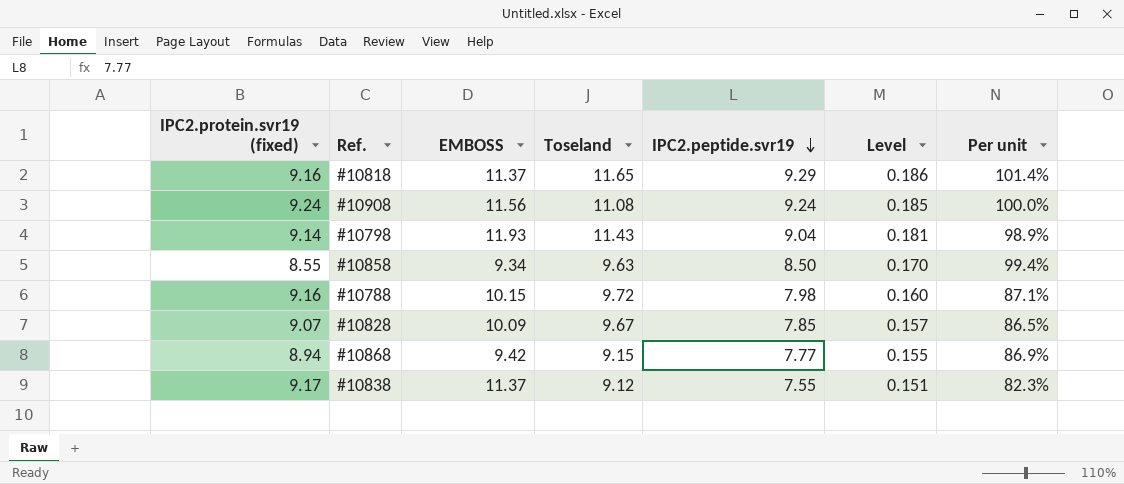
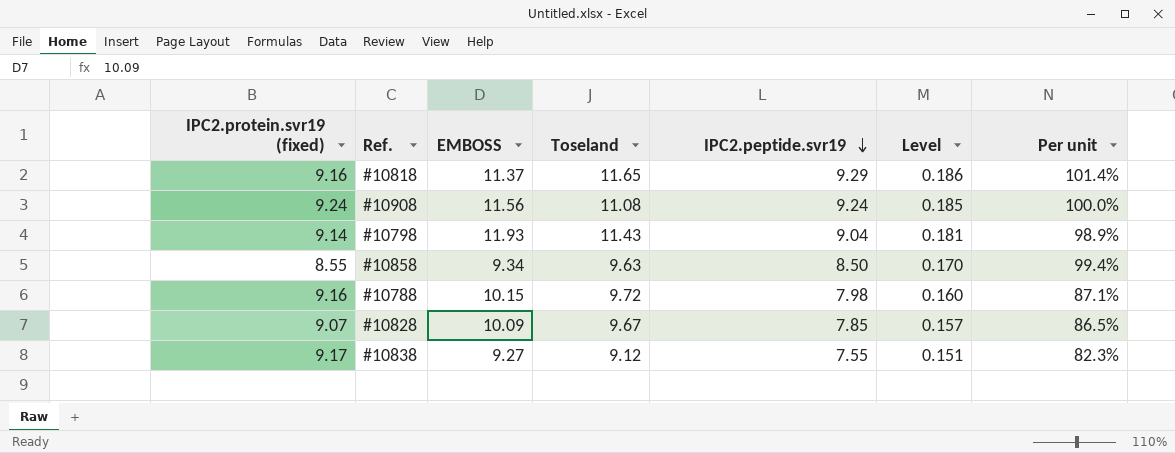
row #10868: 8.94 | 9.42 | 9.15 | 7.77 | 0.155 | 86.9% -> none
#10838 | EMBOSS: 11.37 -> 9.27

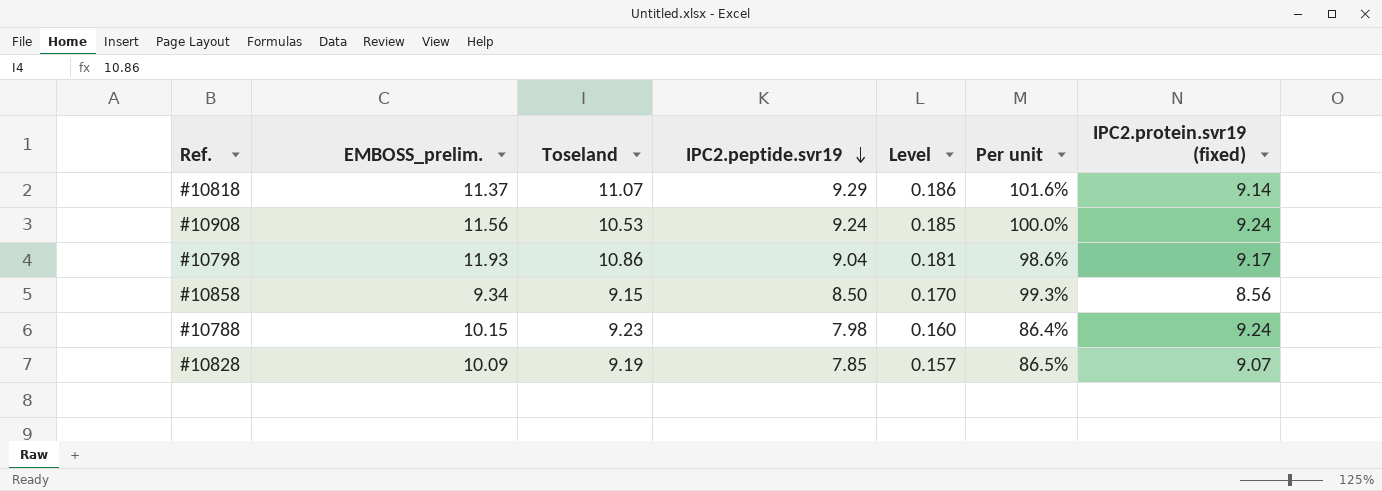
column name: EMBOSS -> EMBOSS_prelim.
column IPC2.protein.svr19 (fixed) | position: 1 -> 7
row #10838: 9.17 | 9.27 | 9.12 | 7.55 | 0.151 | 82.3% -> none
#10818 | Toseland: 11.65 -> 11.07
#10818 | Per unit: 101.4% -> 101.6%
#10818 | IPC2.protein.svr19 (fixed): 9.16 -> 9.14
#10908 | Toseland: 11.08 -> 10.53
#10798 | Toseland: 11.43 -> 10.86
#10798 | Per unit: 98.9% -> 98.6%
#10798 | IPC2.protein.svr19 (fixed): 9.14 -> 9.17
#10858 | Toseland: 9.63 -> 9.15
#10858 | Per unit: 99.4% -> 99.3%
#10858 | IPC2.protein.svr19 (fixed): 8.55 -> 8.56
#10788 | Toseland: 9.72 -> 9.23
#10788 | Per unit: 87.1% -> 86.4%
#10788 | IPC2.protein.svr19 (fixed): 9.16 -> 9.24
#10828 | Toseland: 9.67 -> 9.19

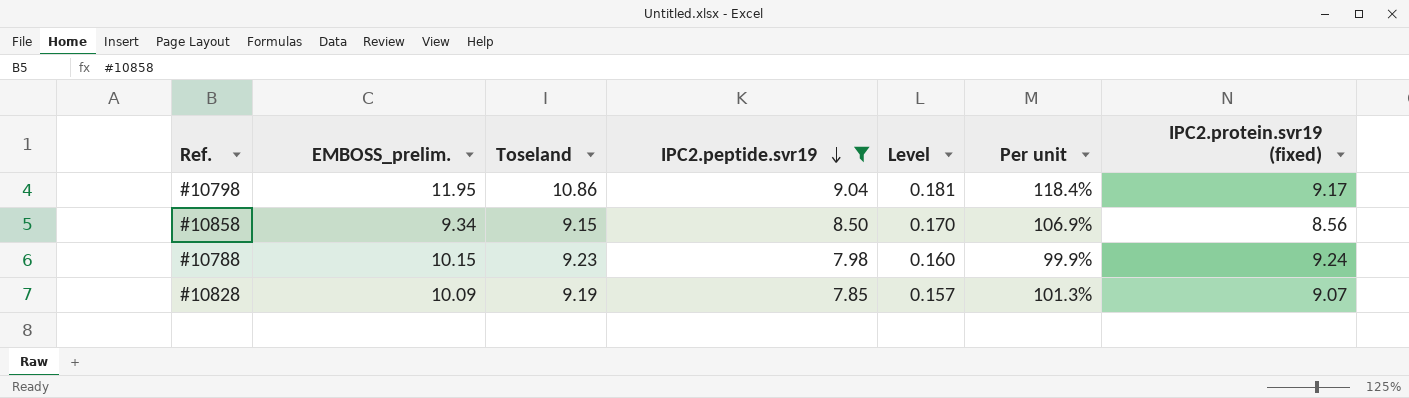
filter: none -> IPC2.peptide.svr19 <= 9.04
column Per unit | formula: [IPC2.peptide.svr19] / [IPC2.protein.svr19 (fixed)] -> [Toseland] / [IPC2.protein.svr19 (fixed)]
#10798 | EMBOSS_prelim.: 11.93 -> 11.95

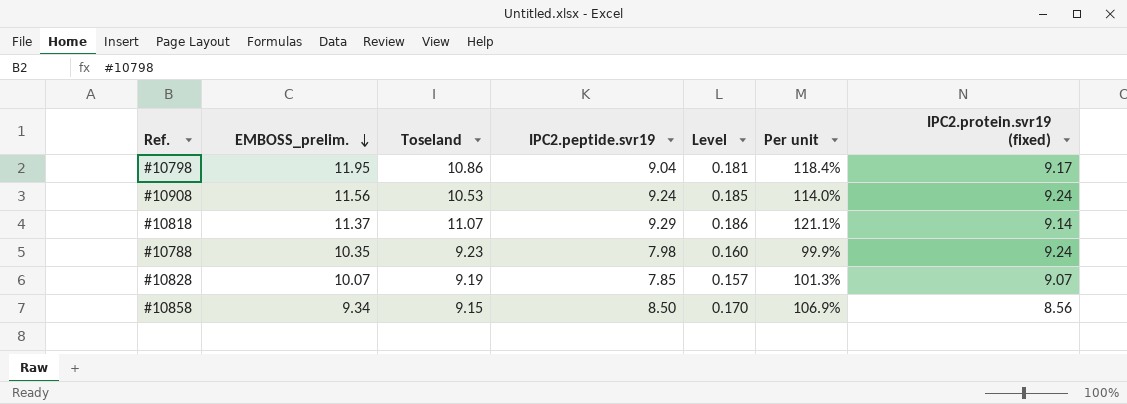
filter: IPC2.peptide.svr19 <= 9.04 -> none
row order: IPC2.peptide.svr19 descending -> EMBOSS_prelim. descending
#10788 | EMBOSS_prelim.: 10.15 -> 10.35
#10828 | EMBOSS_prelim.: 10.09 -> 10.07

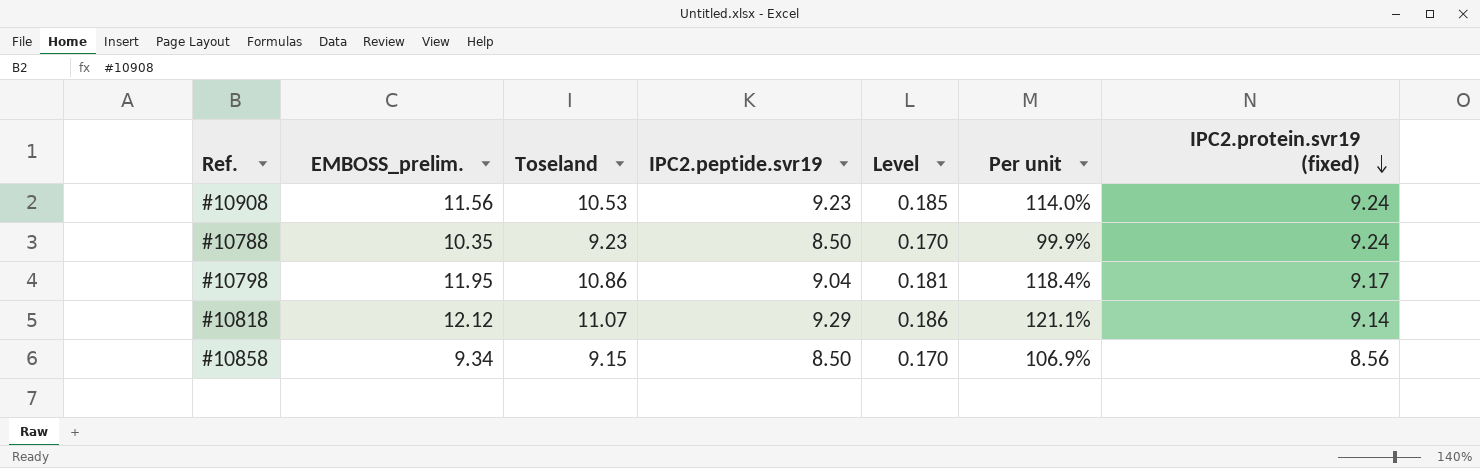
row order: EMBOSS_prelim. descending -> IPC2.protein.svr19 (fixed) descending
row #10828: 10.07 | 9.19 | 7.85 | 0.157 | 101.3% | 9.07 -> none
#10908 | IPC2.peptide.svr19: 9.24 -> 9.23
#10788 | IPC2.peptide.svr19: 7.98 -> 8.50
#10788 | Level: 0.160 -> 0.170
#10818 | EMBOSS_prelim.: 11.37 -> 12.12

